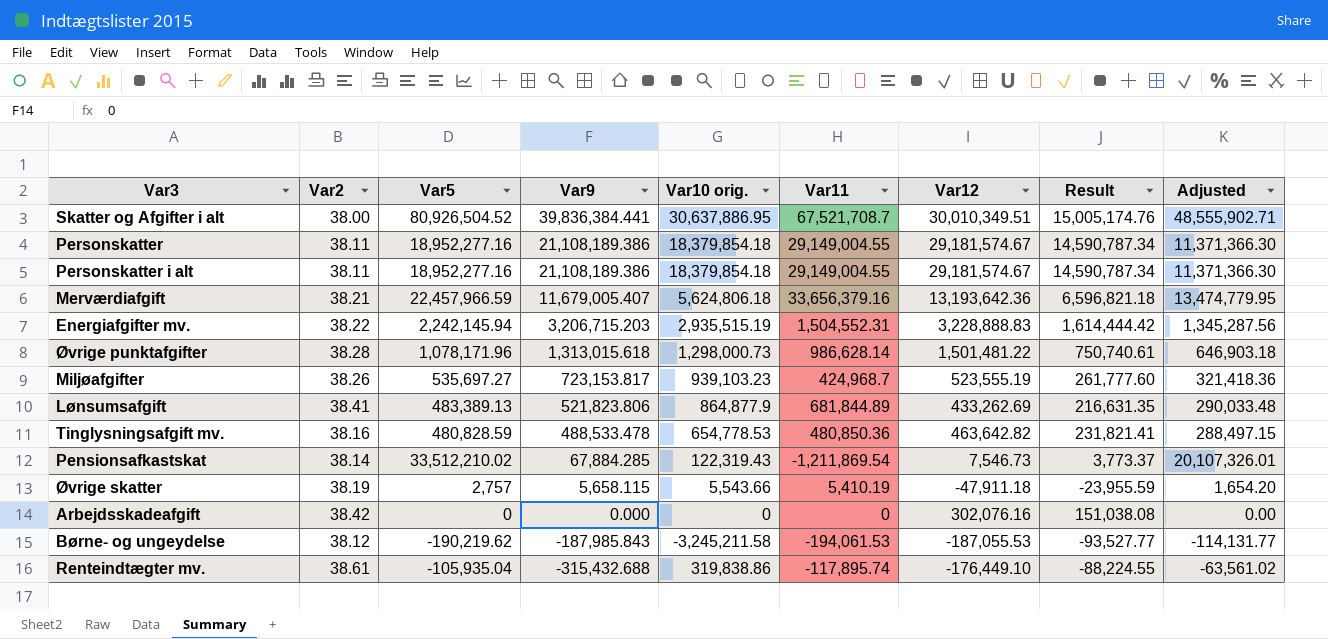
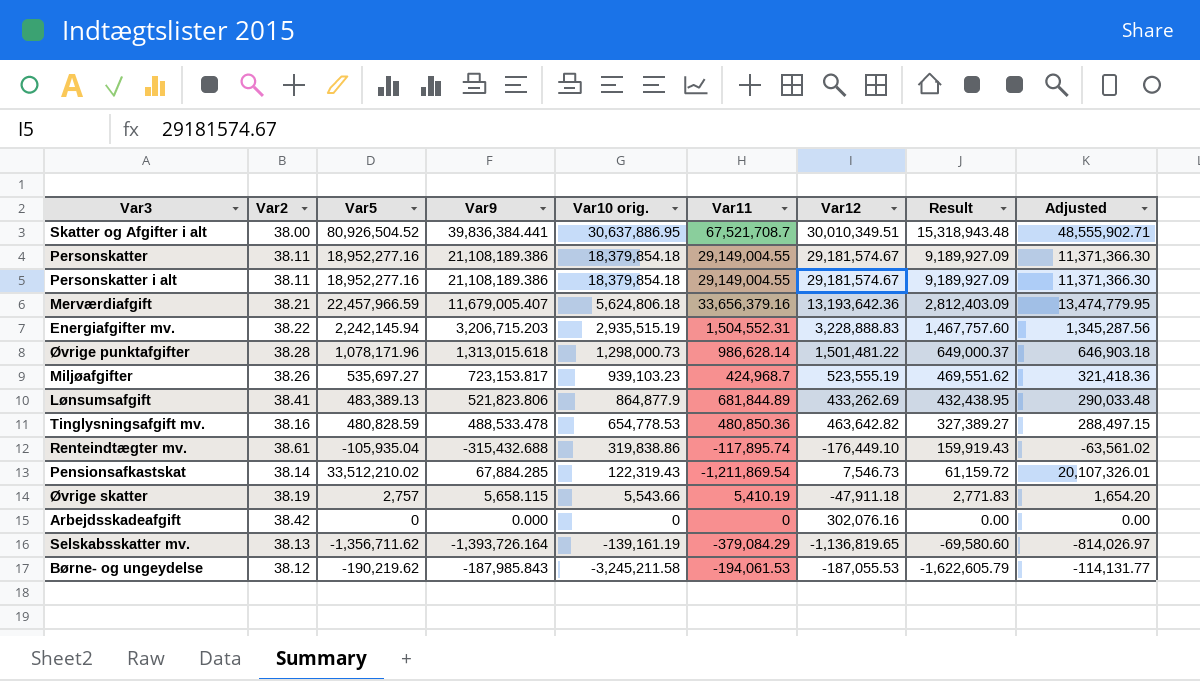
row order: Var9 descending -> Var10 orig. descending
column Result | formula: [Var12] * 0.5 -> [Var10 orig.] * 0.5
row Selskabsskatter mv.: none -> 38.13 | -1,356,711.62 | -1,393,726.164 | -139,161.19 | -379,084.29 | -1,136,819.65 | -69,580.60 | -814,026.97

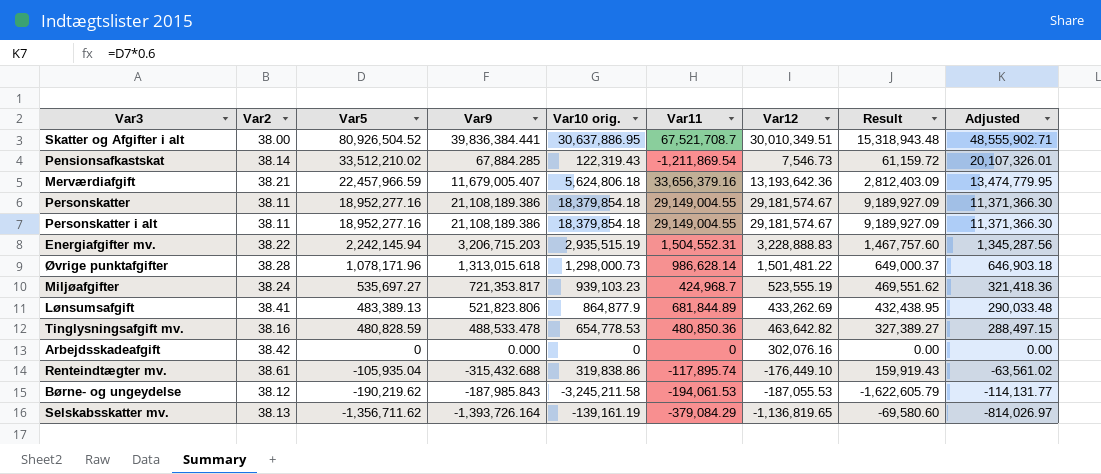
row order: Var10 orig. descending -> Var5 descending
row Øvrige skatter: 38.19 | 2,757 | 5,658.115 | 5,543.66 | 5,410.19 | -47,911.18 | 2,771.83 | 1,654.20 -> none
Miljøafgifter | Var2: 38.26 -> 38.24
Miljøafgifter | Var9: 723,153.817 -> 721,353.817

